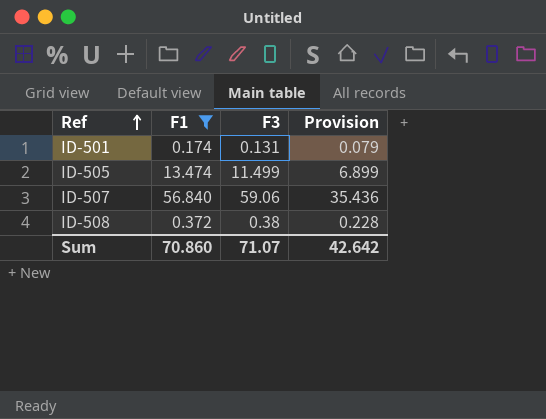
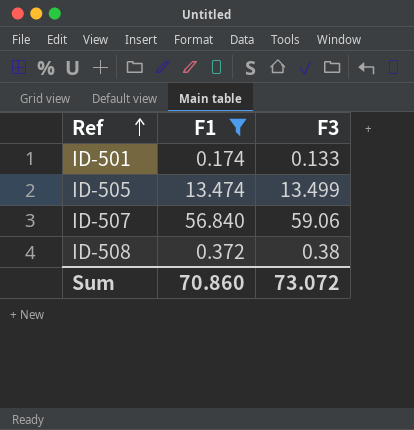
column Provision | formula: [F3] * 0.6 -> none
ID-501 | F3: 0.131 -> 0.133
ID-505 | F3: 11.499 -> 13.499
Sum | F3: 71.07 -> 73.072

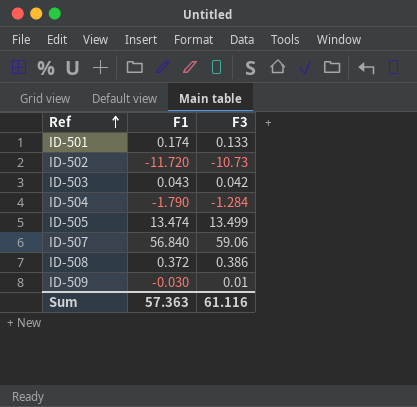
filter: F1 >= 0.174 -> none
ID-508 | F3: 0.38 -> 0.386
Sum | F1: 70.860 -> 57.363
Sum | F3: 73.072 -> 61.116

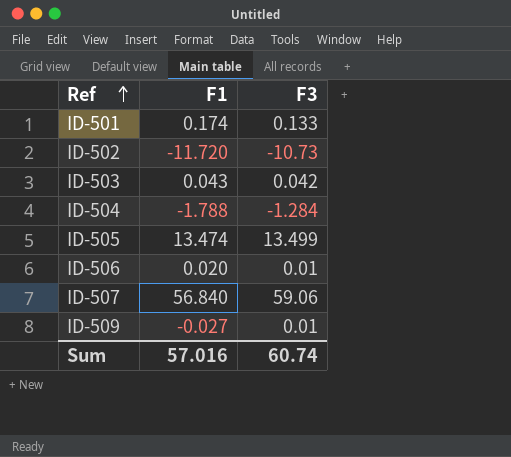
row ID-508: 0.372 | 0.386 -> none
ID-504 | F1: -1.790 -> -1.788
row ID-506: none -> 0.020 | 0.01
ID-509 | F1: -0.030 -> -0.027
Sum | F1: 57.363 -> 57.016
Sum | F3: 61.116 -> 60.74

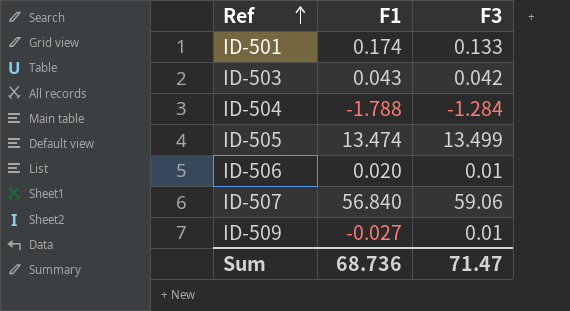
row ID-502: -11.720 | -10.73 -> none
Sum | F1: 57.016 -> 68.736
Sum | F3: 60.74 -> 71.47

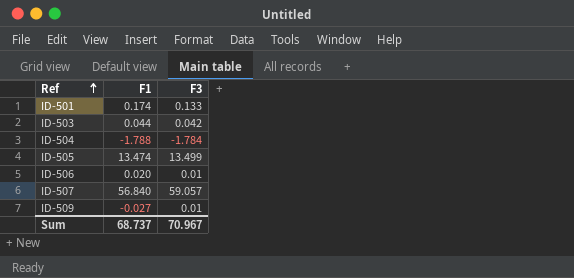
ID-503 | F1: 0.043 -> 0.044
ID-504 | F3: -1.284 -> -1.784
ID-507 | F3: 59.06 -> 59.057
Sum | F1: 68.736 -> 68.737
Sum | F3: 71.47 -> 70.967

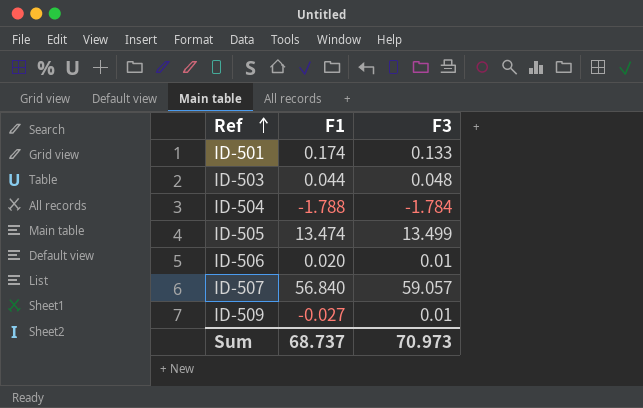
ID-503 | F3: 0.042 -> 0.048
Sum | F3: 70.967 -> 70.973

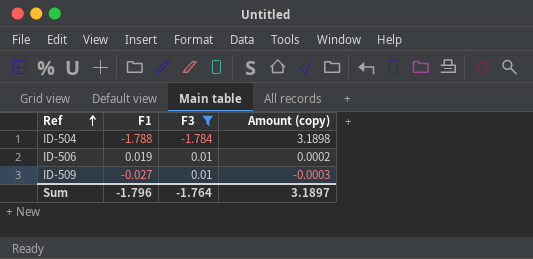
filter: none -> F3 <= 0.01
column Amount (copy) | formula: none -> [F1] * [F3]
ID-506 | F1: 0.020 -> 0.019
Sum | F1: 68.737 -> -1.796
Sum | F3: 70.973 -> -1.764

